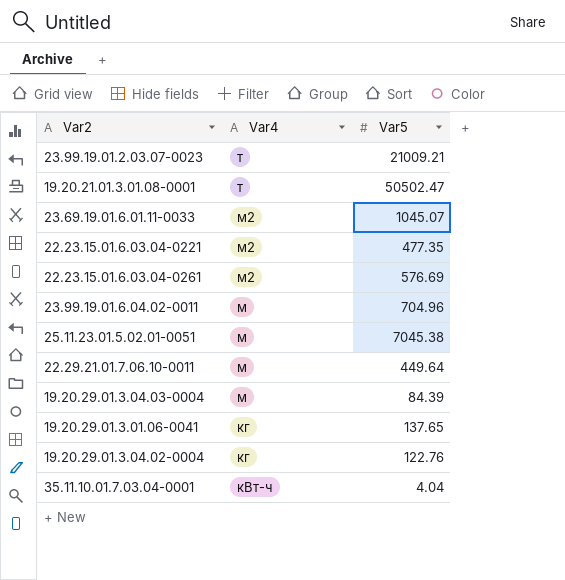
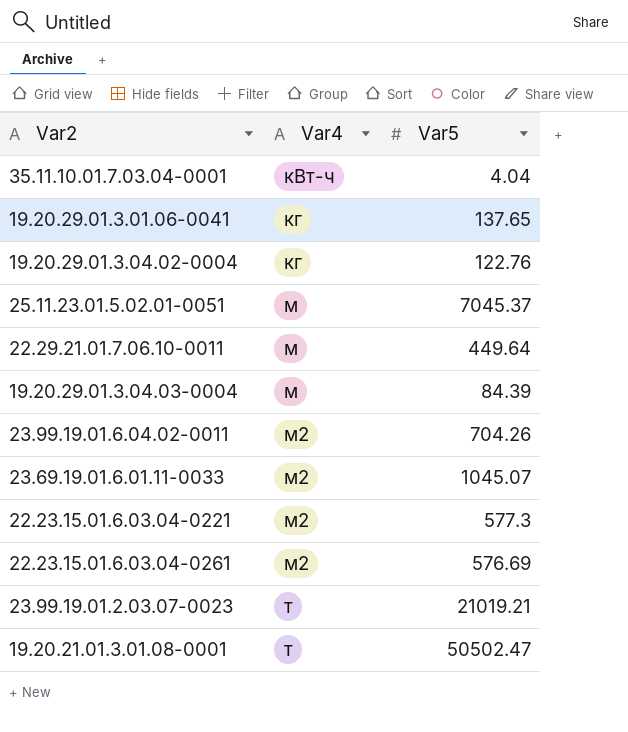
row order: Var4 descending -> Var4 ascending
25.11.23.01.5.02.01-0051 | Var5: 7045.38 -> 7045.37
23.99.19.01.6.04.02-0011 | Var4: м -> м2
23.99.19.01.6.04.02-0011 | Var5: 704.96 -> 704.26
22.23.15.01.6.03.04-0221 | Var5: 477.35 -> 577.3
23.99.19.01.2.03.07-0023 | Var5: 21009.21 -> 21019.21

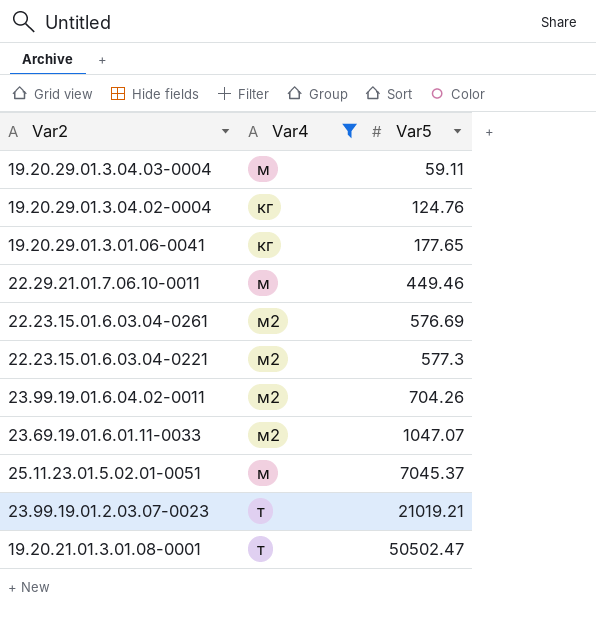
filter: none -> Var4 != кВт-ч
row order: Var4 ascending -> Var5 ascending
19.20.29.01.3.04.03-0004 | Var5: 84.39 -> 59.11
19.20.29.01.3.04.02-0004 | Var5: 122.76 -> 124.76
19.20.29.01.3.01.06-0041 | Var5: 137.65 -> 177.65
22.29.21.01.7.06.10-0011 | Var5: 449.64 -> 449.46
23.69.19.01.6.01.11-0033 | Var5: 1045.07 -> 1047.07

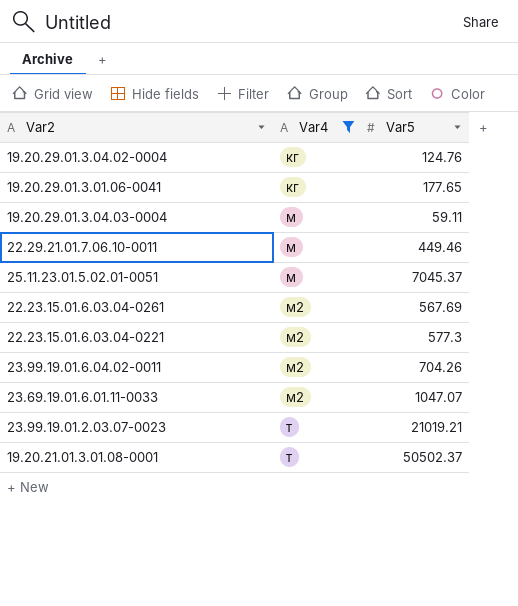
row order: Var5 ascending -> Var4 ascending
22.23.15.01.6.03.04-0261 | Var5: 576.69 -> 567.69
19.20.21.01.3.01.08-0001 | Var5: 50502.47 -> 50502.37

